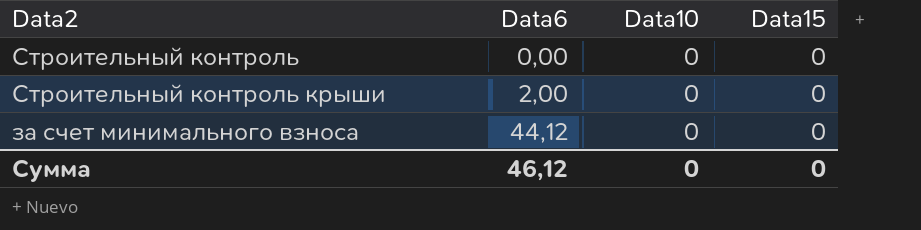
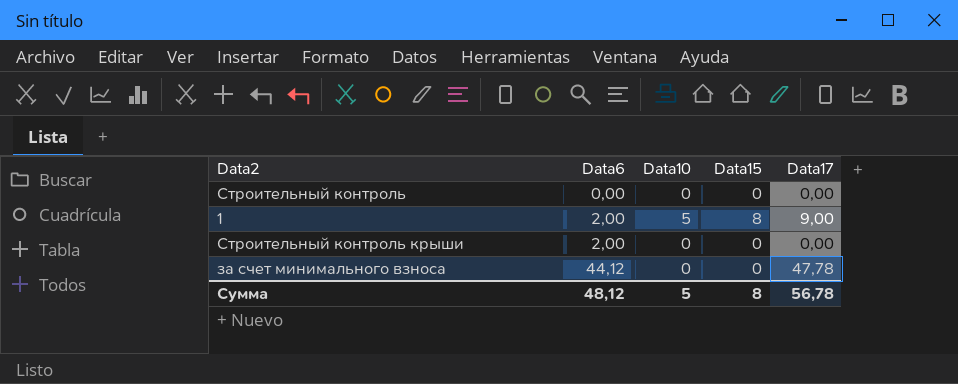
column Data17 | position: none -> 5
row 1: none -> 2,00 | 5 | 8 | 9,00
Сумма | Data6: 46,12 -> 48,12
Сумма | Data10: 0 -> 5
Сумма | Data15: 0 -> 8

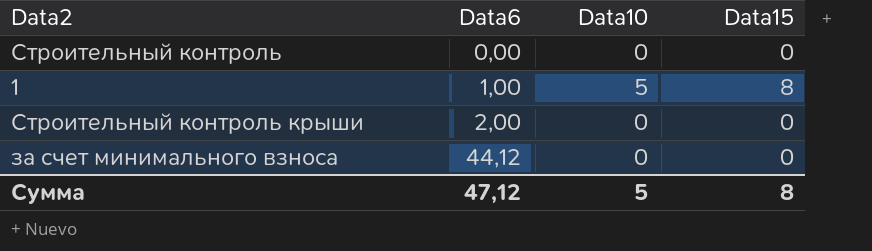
column Data17 | position: 5 -> none
1 | Data6: 2,00 -> 1,00
Сумма | Data6: 48,12 -> 47,12

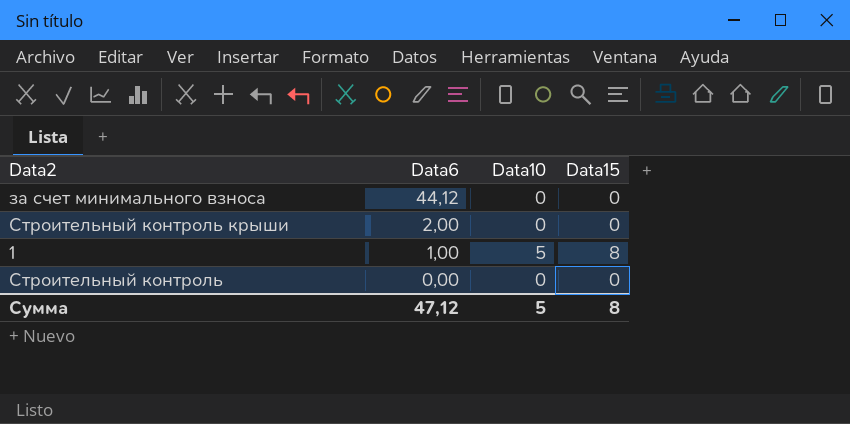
row order: Data6 ascending -> Data6 descending

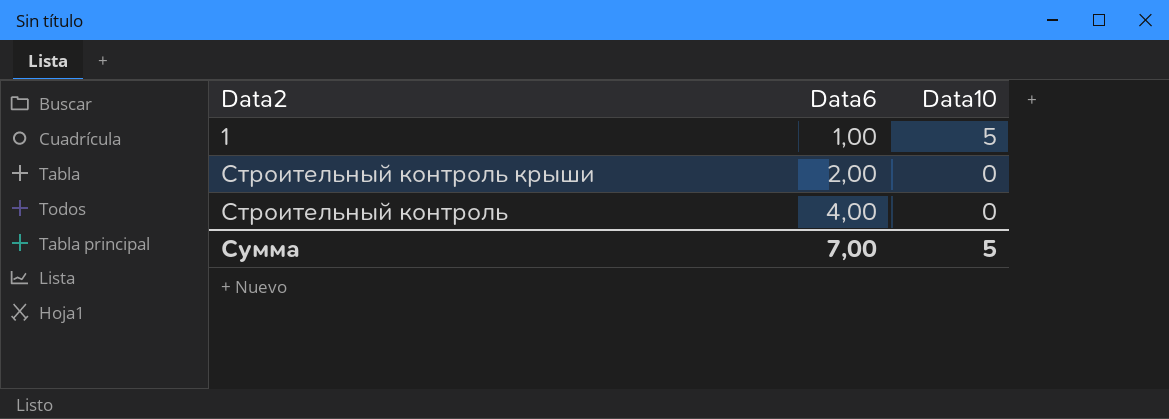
row order: Data6 descending -> Data6 ascending
column Data15 | position: 4 -> none
row за счет минимального взноса: 44,12 | 0 | 0 -> none
Строительный контроль | Data6: 0,00 -> 4,00
Сумма | Data6: 47,12 -> 7,00

